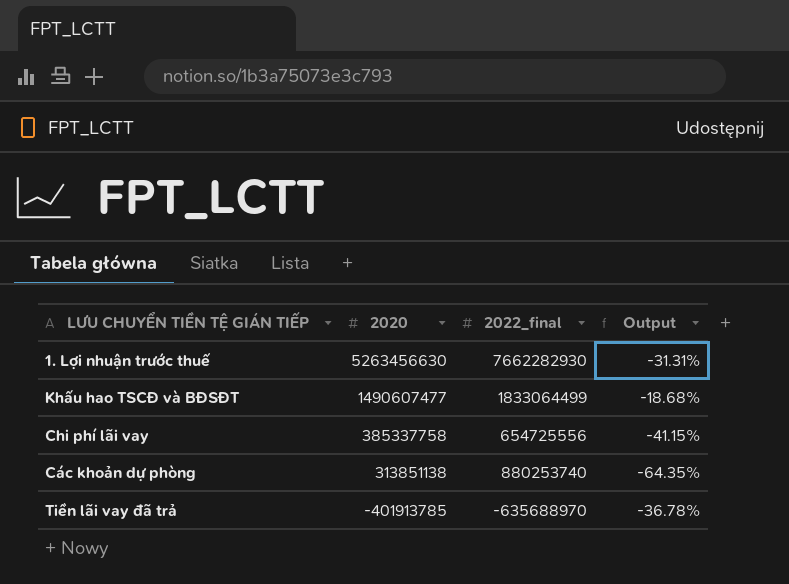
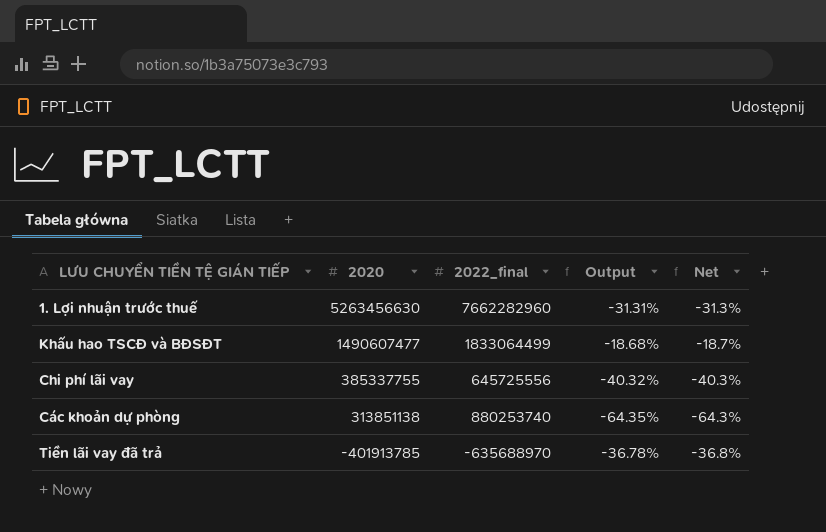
column Net | formula: none -> ([2020] - [2022_final]) / [2022_final]
1. Lợi nhuận trước thuế | 2022_final: 7662282930 -> 7662282960
Chi phí lãi vay | 2020: 385337758 -> 385337755
Chi phí lãi vay | 2022_final: 654725556 -> 645725556
Chi phí lãi vay | Output: -41.15% -> -40.32%

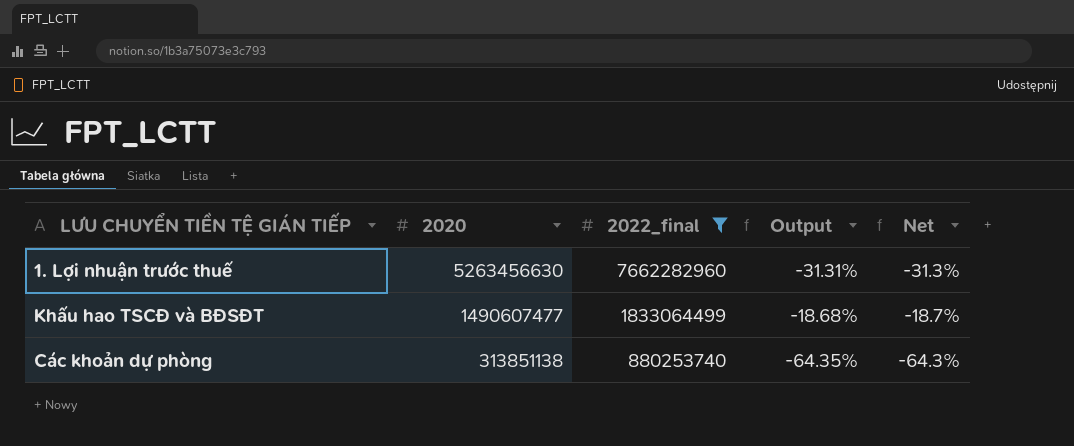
filter: none -> 2022_final >= 880253740

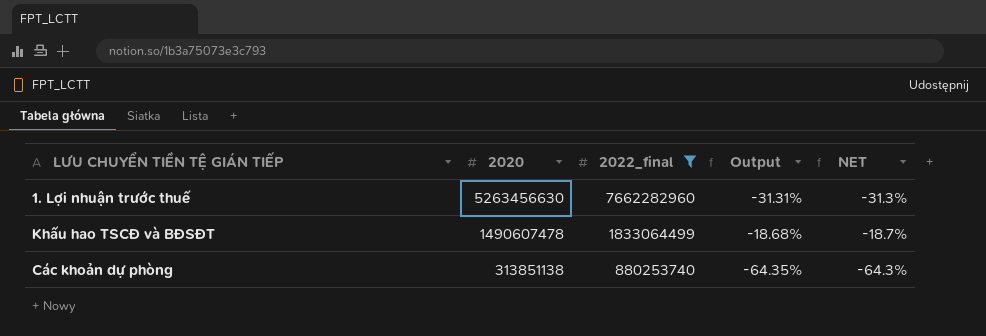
column name: Net -> NET
Khấu hao TSCĐ và BĐSĐT | 2020: 1490607477 -> 1490607478

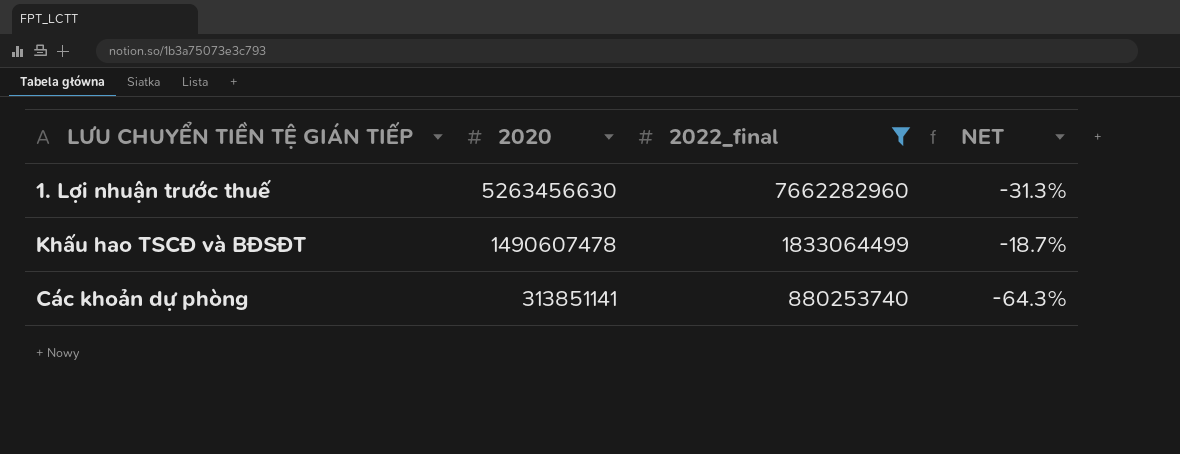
column Output | formula: ([2020] - [2022_final]) / [2022_final] -> none
Các khoản dự phòng | 2020: 313851138 -> 313851141

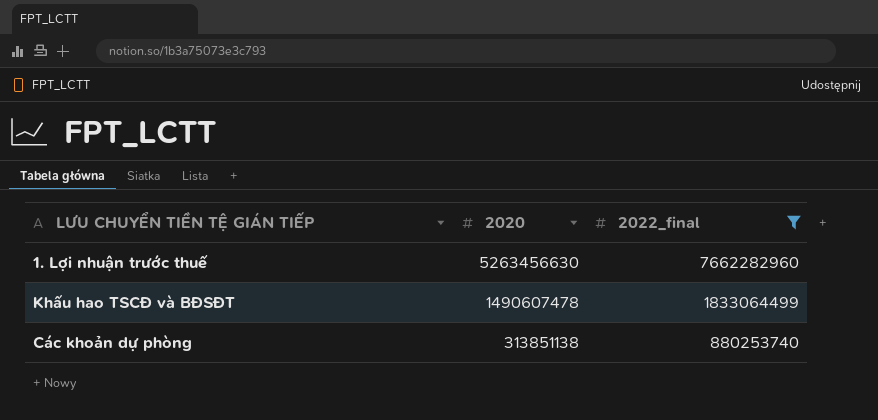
column NET | formula: ([2020] - [2022_final]) / [2022_final] -> none
Các khoản dự phòng | 2020: 313851141 -> 313851138

